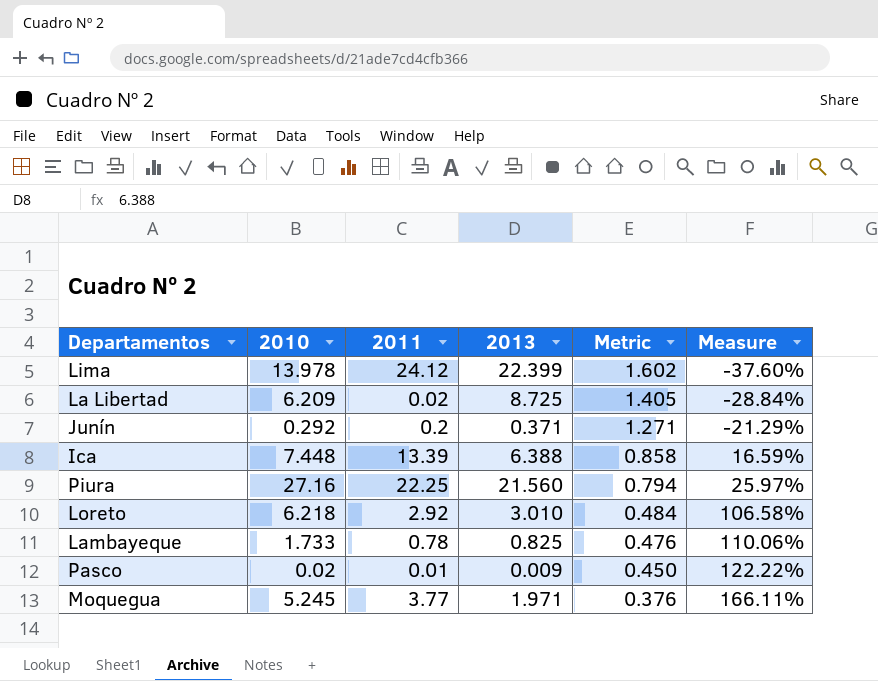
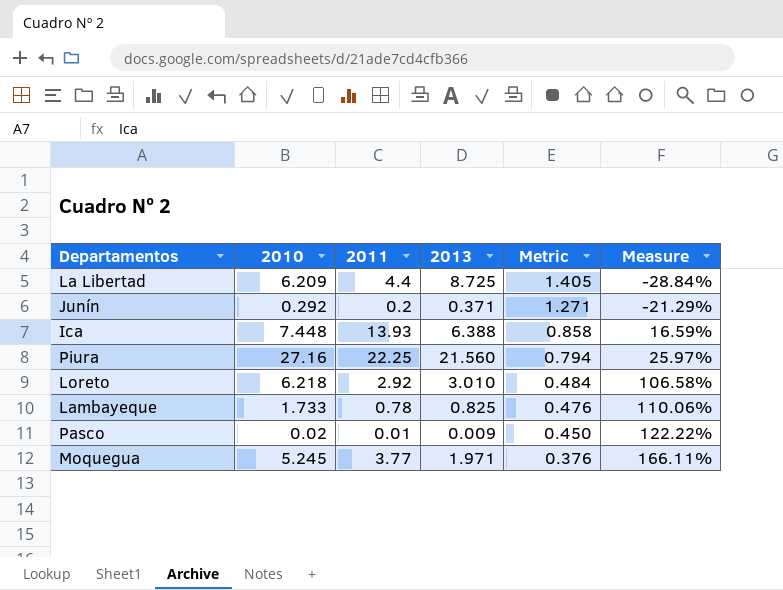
row Lima: 13.978 | 24.12 | 22.399 | 1.602 | -37.60% -> none
La Libertad | 2011: 0.02 -> 4.4
Ica | 2011: 13.39 -> 13.93

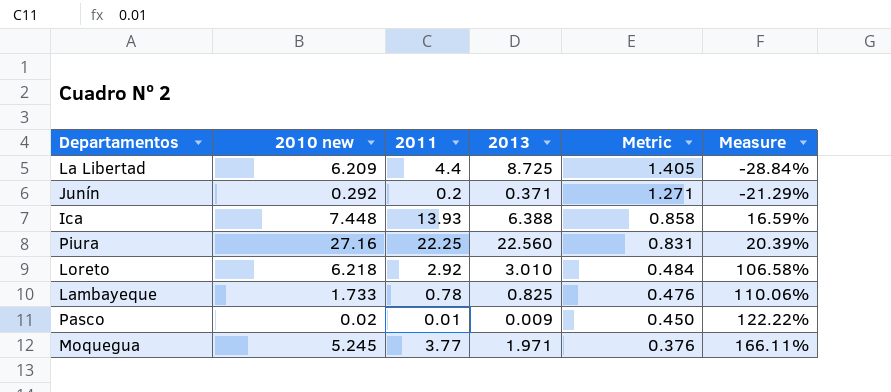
column name: 2010 -> 2010 new
Piura | 2013: 21.560 -> 22.560
Piura | Metric: 0.794 -> 0.831
Piura | Measure: 25.97% -> 20.39%

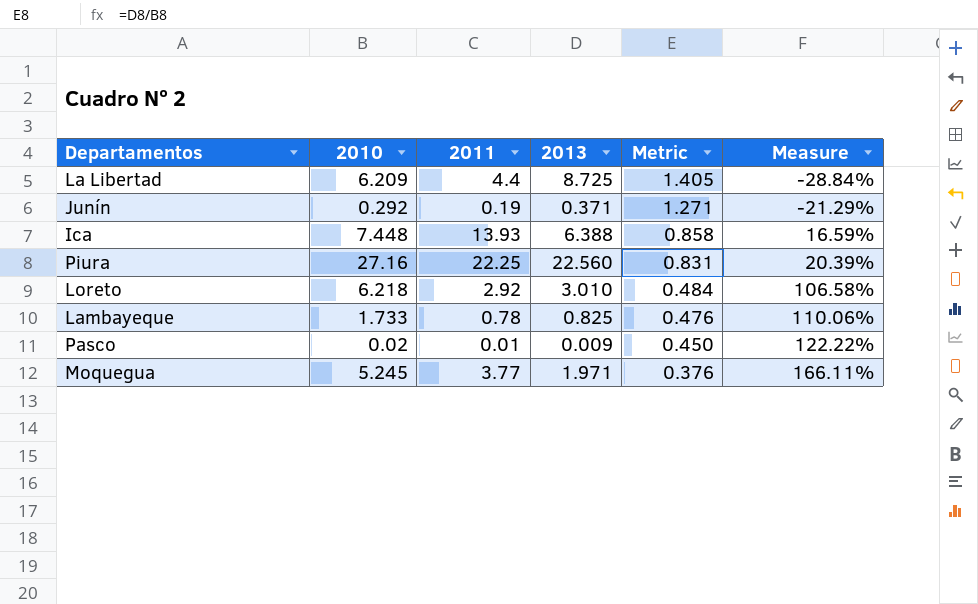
column name: 2010 new -> 2010
Junín | 2011: 0.2 -> 0.19

